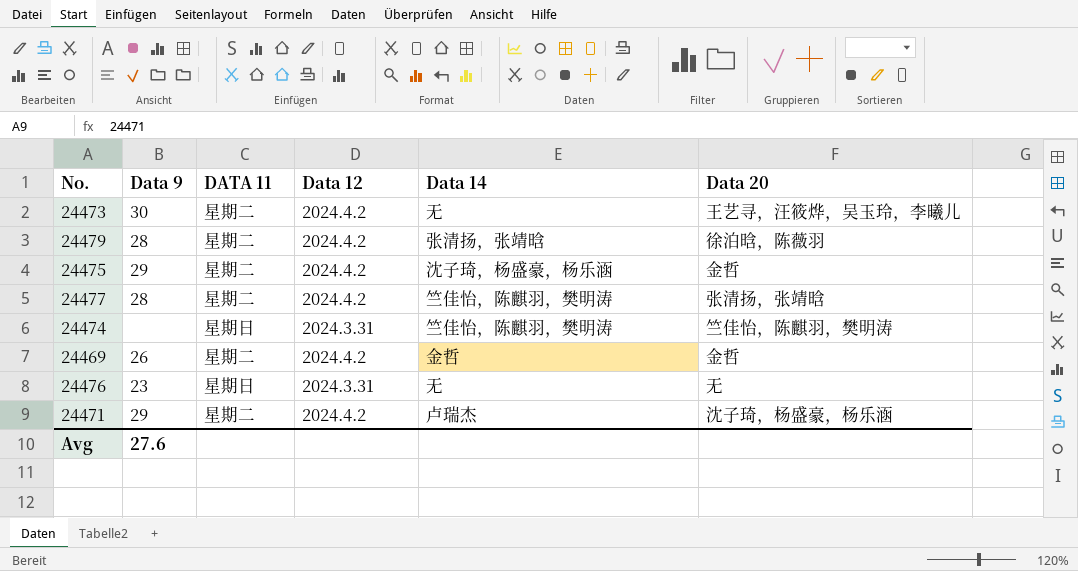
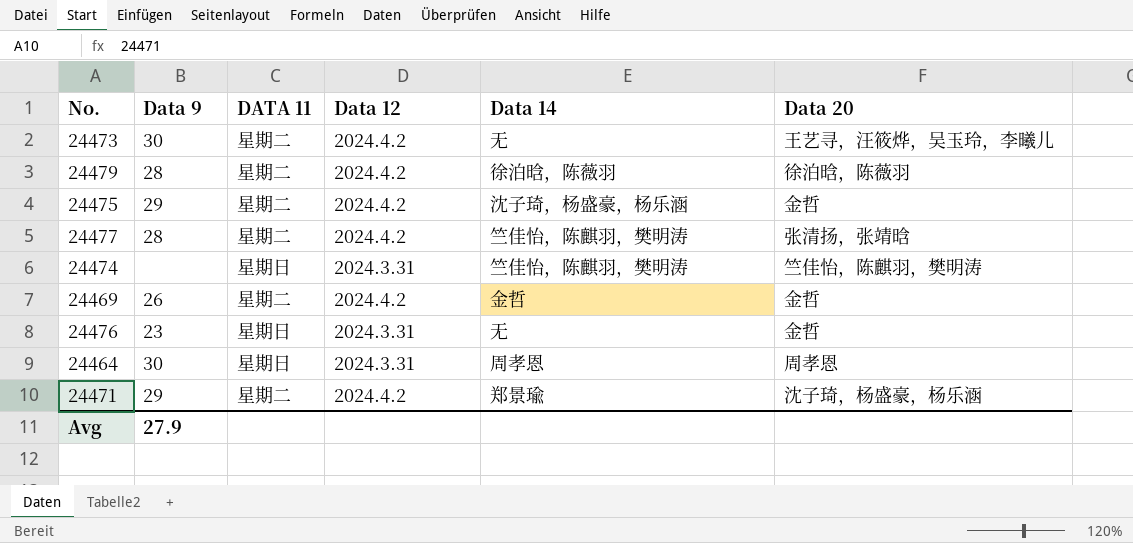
24479 | Data 14: 张清扬，张靖晗 -> 徐泊晗，陈薇羽
24476 | Data 20: 无 -> 金哲
row 24464: none -> 30 | 星期日 | 2024.3.31 | 周孝恩 | 周孝恩
24471 | Data 14: 卢瑞杰 -> 郑景瑜
Avg | Data 9: 27.6 -> 27.9

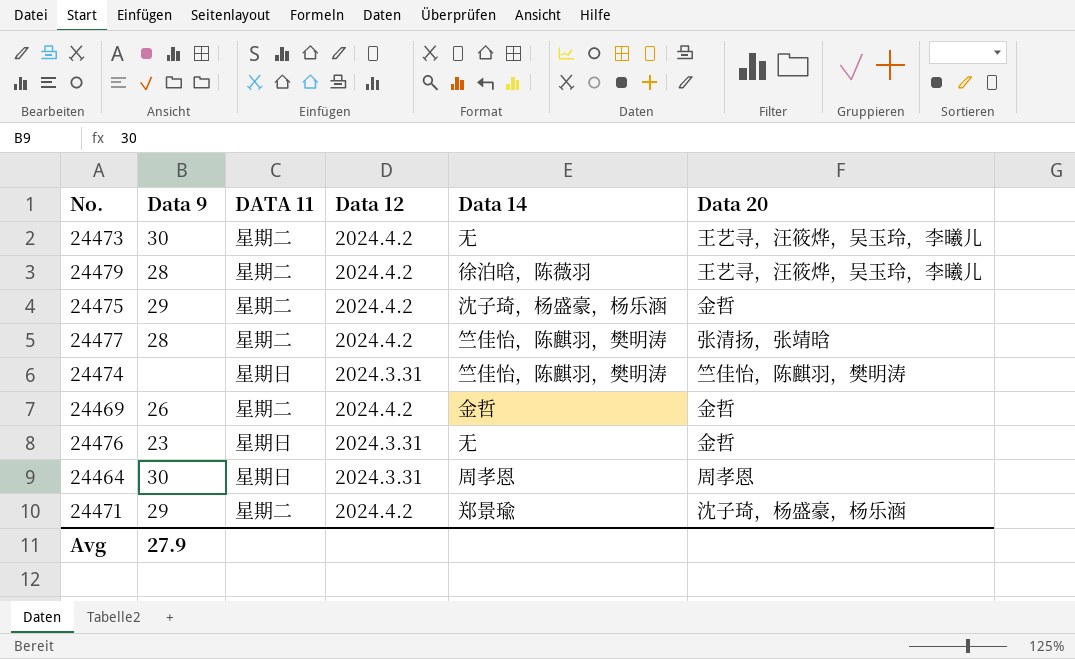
24479 | Data 20: 徐泊晗，陈薇羽 -> 王艺寻，汪筱烨，吴玉玲，李曦儿

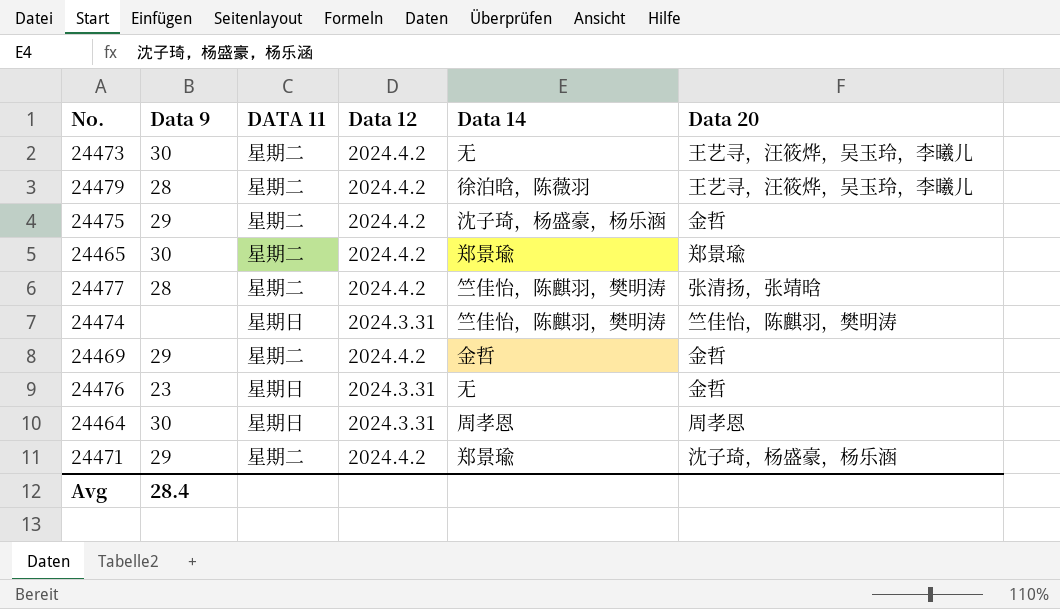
row 24465: none -> 30 | 星期二 | 2024.4.2 | 郑景瑜 | 郑景瑜
24469 | Data 9: 26 -> 29
Avg | Data 9: 27.9 -> 28.4

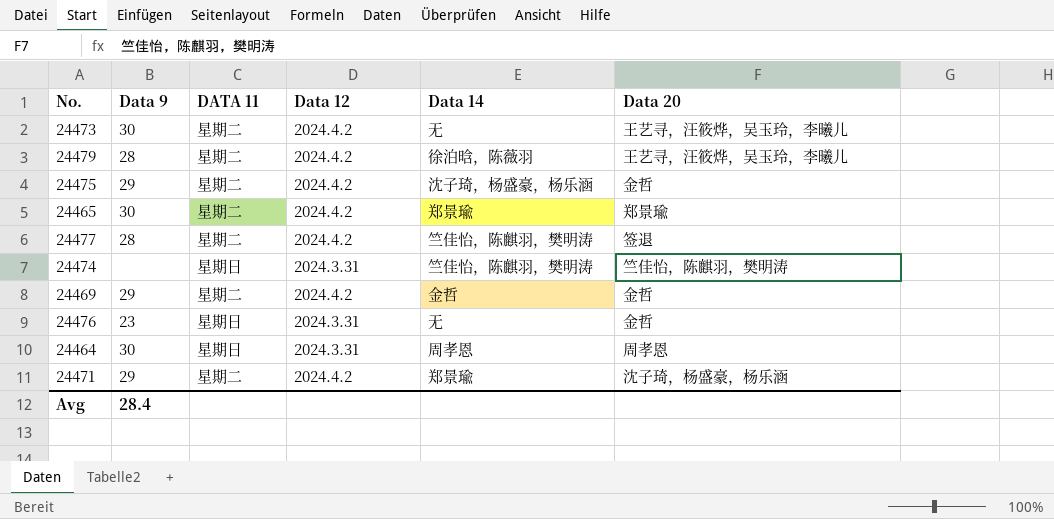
24477 | Data 20: 张清扬，张靖晗 -> 签退

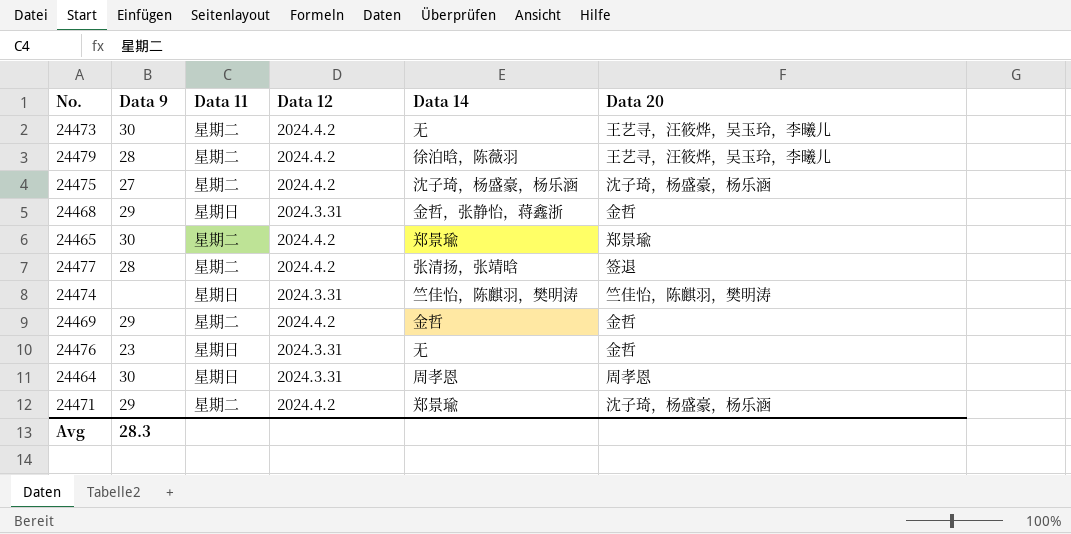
column name: DATA 11 -> Data 11
24475 | Data 9: 29 -> 27
24475 | Data 20: 金哲 -> 沈子琦，杨盛豪，杨乐涵
row 24468: none -> 29 | 星期日 | 2024.3.31 | 金哲，张静怡，蒋鑫浙 | 金哲
24477 | Data 14: 竺佳怡，陈麒羽，樊明涛 -> 张清扬，张靖晗
Avg | Data 9: 28.4 -> 28.3

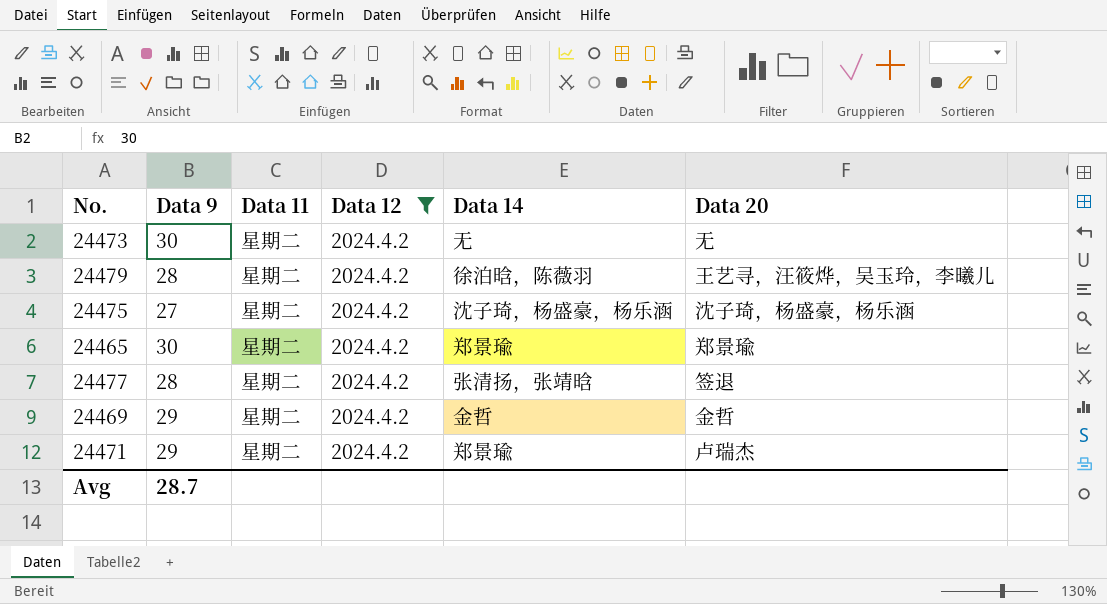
filter: none -> Data 12 = 2024.4.2
24473 | Data 20: 王艺寻，汪筱烨，吴玉玲，李曦儿 -> 无
24471 | Data 20: 沈子琦，杨盛豪，杨乐涵 -> 卢瑞杰
Avg | Data 9: 28.3 -> 28.7

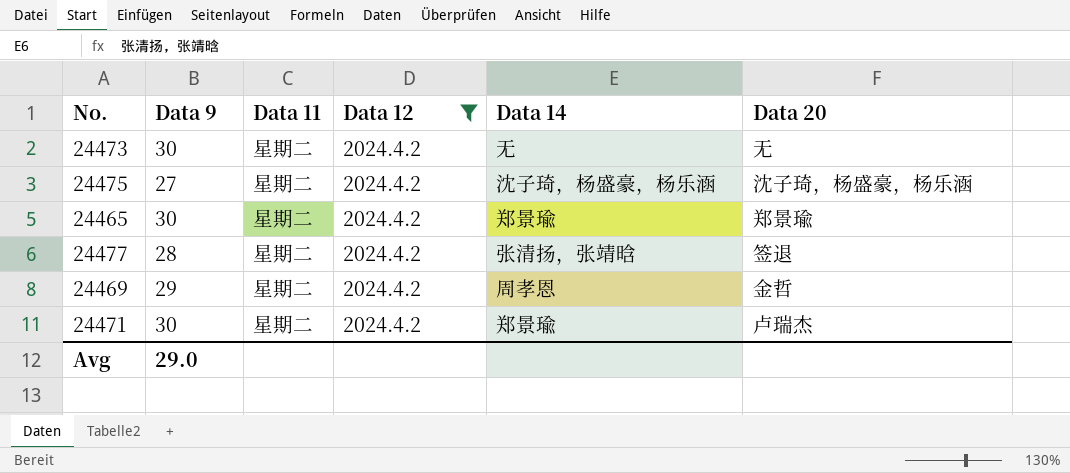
row 24479: 28 | 星期二 | 2024.4.2 | 徐泊晗，陈薇羽 | 王艺寻，汪筱烨，吴玉玲，李曦儿 -> none
24469 | Data 14: 金哲 -> 周孝恩
24471 | Data 9: 29 -> 30
Avg | Data 9: 28.7 -> 29.0

